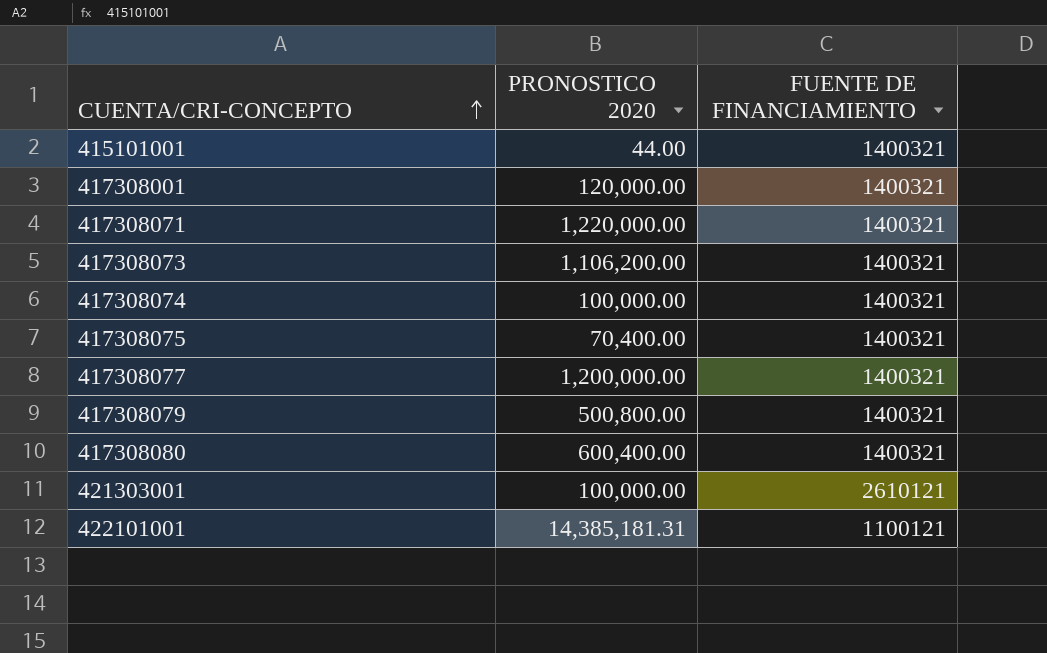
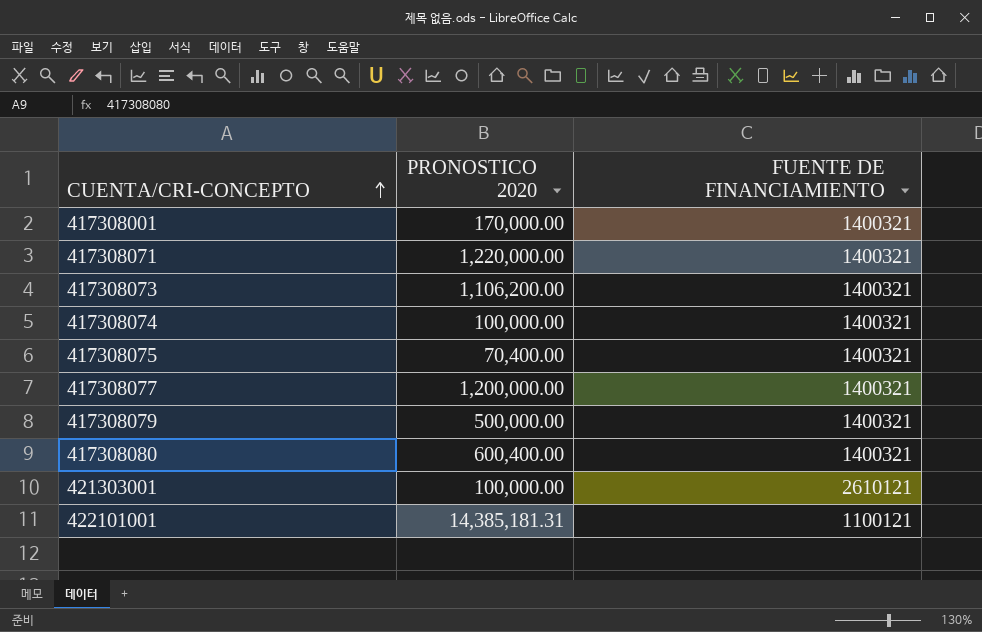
row 415101001: 44.00 | 1400321 -> none
417308001 | PRONOSTICO 2020: 120,000.00 -> 170,000.00
417308079 | PRONOSTICO 2020: 500,800.00 -> 500,000.00

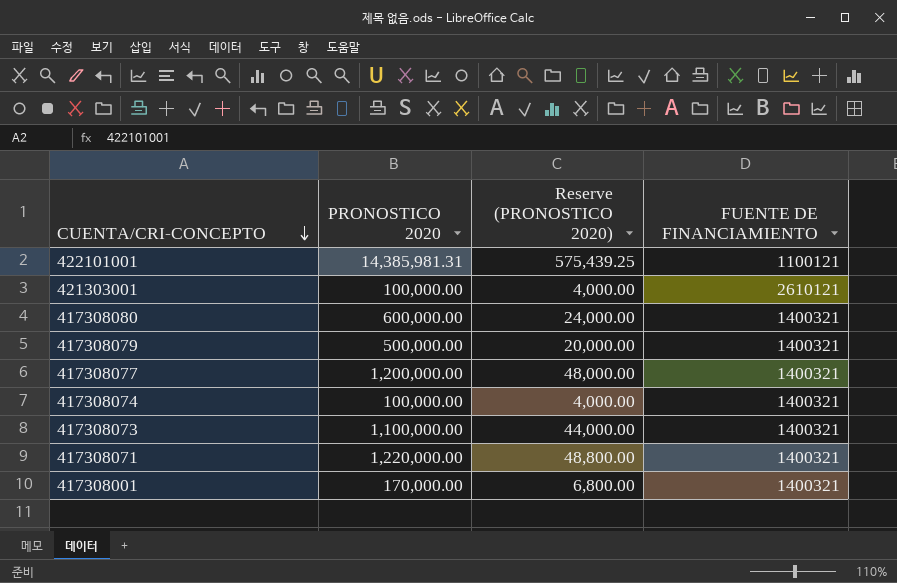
row order: CUENTA/CRI-CONCEPTO ascending -> CUENTA/CRI-CONCEPTO descending
column Reserve (PRONOSTICO 2020) | formula: none -> [PRONOSTICO 2020] * 0.04
row 417308075: 70,400.00 | 1400321 -> none
422101001 | PRONOSTICO 2020: 14,385,181.31 -> 14,385,981.31
417308080 | PRONOSTICO 2020: 600,400.00 -> 600,000.00
417308073 | PRONOSTICO 2020: 1,106,200.00 -> 1,100,000.00

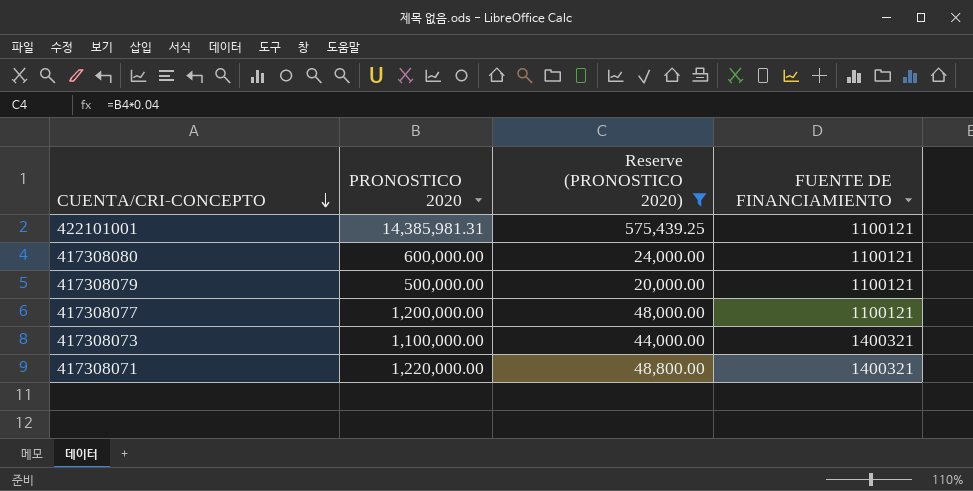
filter: none -> Reserve (PRONOSTICO 2020) >= 20,000.00
417308080 | FUENTE DE FINANCIAMIENTO: 1400321 -> 1100121
417308079 | FUENTE DE FINANCIAMIENTO: 1400321 -> 1100121
417308077 | FUENTE DE FINANCIAMIENTO: 1400321 -> 1100121

